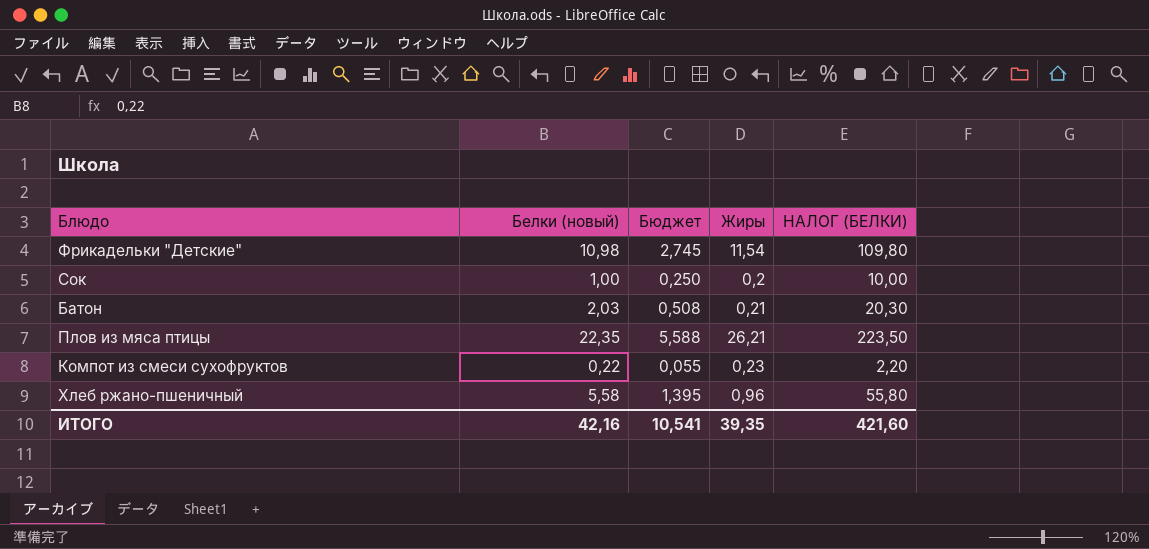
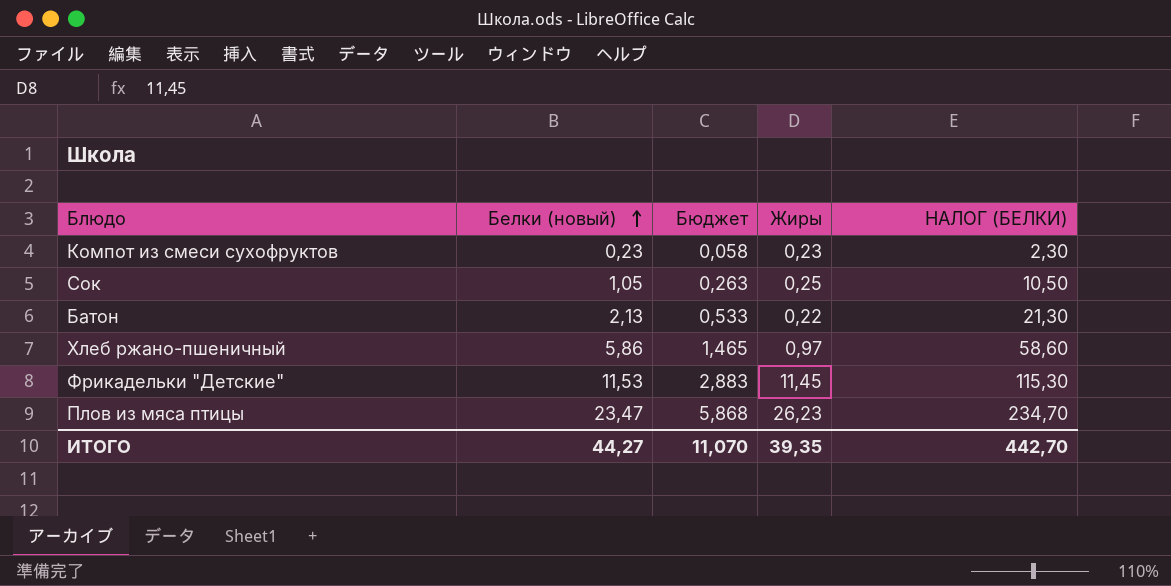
row order: none -> Белки (новый) ascending
Компот из смеси сухофруктов | Белки (новый): 0,22 -> 0,23
Компот из смеси сухофруктов | Бюджет: 0,055 -> 0,058
Компот из смеси сухофруктов | НАЛОГ (БЕЛКИ): 2,20 -> 2,30
Сок | Белки (новый): 1,00 -> 1,05
Сок | Бюджет: 0,250 -> 0,263
Сок | Жиры: 0,2 -> 0,25
Сок | НАЛОГ (БЕЛКИ): 10,00 -> 10,50
Батон | Белки (новый): 2,03 -> 2,13
Батон | Бюджет: 0,508 -> 0,533
Батон | Жиры: 0,21 -> 0,22
Батон | НАЛОГ (БЕЛКИ): 20,30 -> 21,30
Хлеб ржано-пшеничный | Белки (новый): 5,58 -> 5,86
Хлеб ржано-пшеничный | Бюджет: 1,395 -> 1,465
Хлеб ржано-пшеничный | Жиры: 0,96 -> 0,97
Хлеб ржано-пшеничный | НАЛОГ (БЕЛКИ): 55,80 -> 58,60
Фрикадельки "Детские" | Белки (новый): 10,98 -> 11,53
Фрикадельки "Детские" | Бюджет: 2,745 -> 2,883
Фрикадельки "Детские" | Жиры: 11,54 -> 11,45
Фрикадельки "Детские" | НАЛОГ (БЕЛКИ): 109,80 -> 115,30
Плов из мяса птицы | Белки (новый): 22,35 -> 23,47
Плов из мяса птицы | Бюджет: 5,588 -> 5,868
Плов из мяса птицы | Жиры: 26,21 -> 26,23
Плов из мяса птицы | НАЛОГ (БЕЛКИ): 223,50 -> 234,70
ИТОГО | Белки (новый): 42,16 -> 44,27
ИТОГО | Бюджет: 10,541 -> 11,070
ИТОГО | НАЛОГ (БЕЛКИ): 421,60 -> 442,70

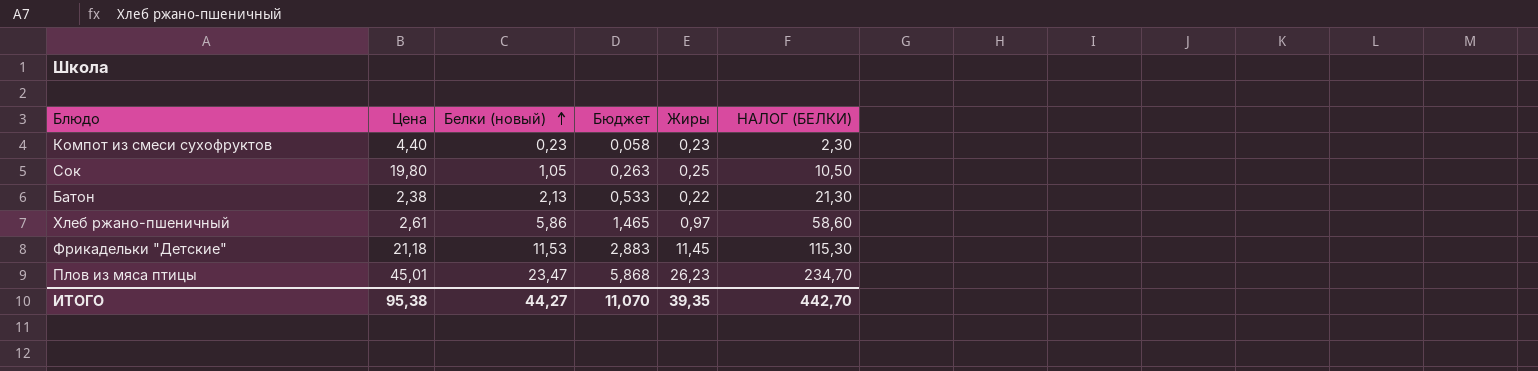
column Цена | position: none -> 2

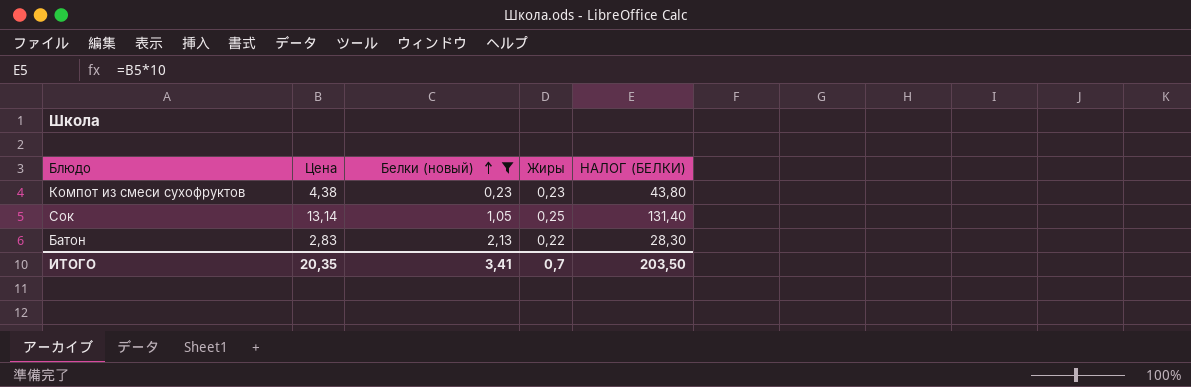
filter: none -> Белки (новый) <= 2,13
column Бюджет | formula: [Белки (новый)] * 0,25 -> none
column НАЛОГ (БЕЛКИ) | formula: [Белки (новый)] * 10 -> [Цена] * 10
Компот из смеси сухофруктов | Цена: 4,40 -> 4,38
Сок | Цена: 19,80 -> 13,14
Батон | Цена: 2,38 -> 2,83
ИТОГО | Цена: 95,38 -> 20,35
ИТОГО | Белки (новый): 44,27 -> 3,41
ИТОГО | Жиры: 39,35 -> 0,7
ИТОГО | НАЛОГ (БЕЛКИ): 442,70 -> 203,50

